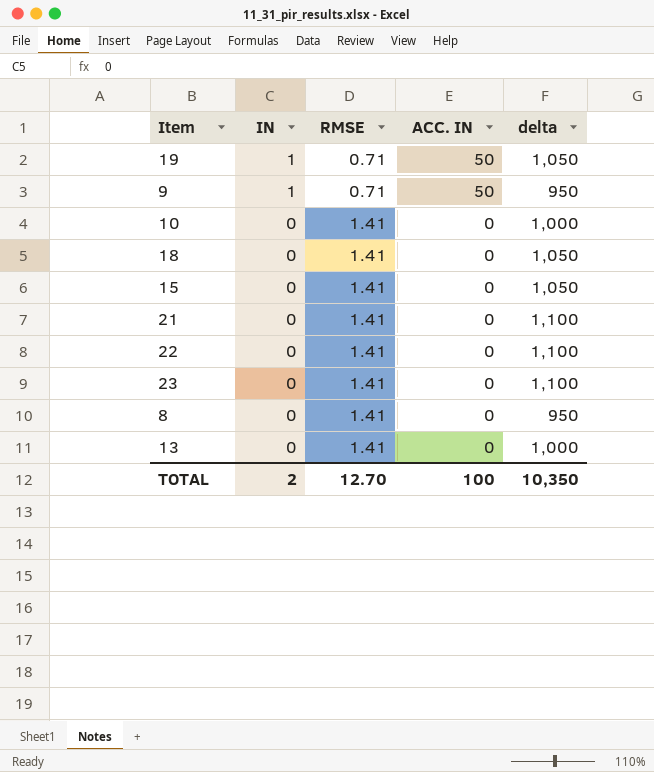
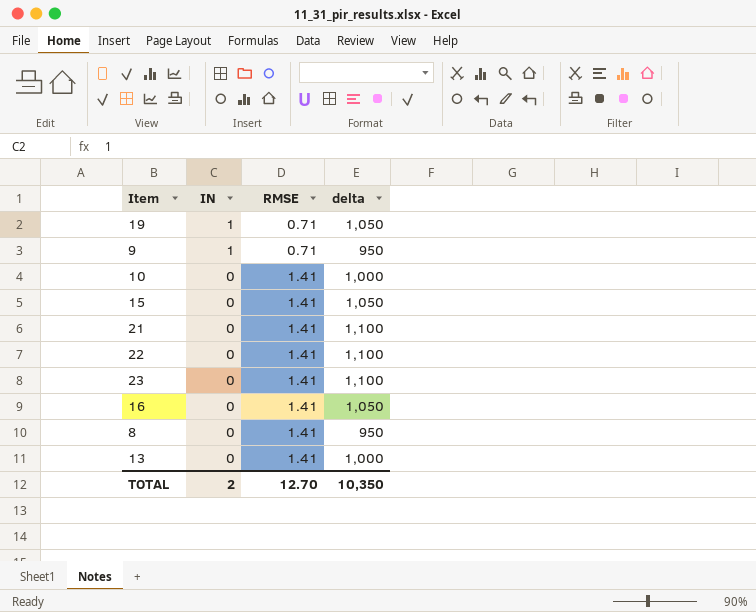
column ACC. IN | position: 4 -> none
row 18: 0 | 1.41 | 0 | 1,050 -> none
row 16: none -> 0 | 1.41 | 1,050

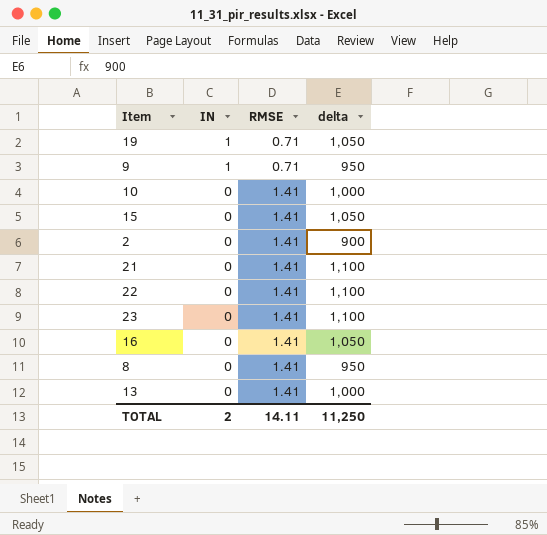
row 2: none -> 0 | 1.41 | 900
TOTAL | RMSE: 12.70 -> 14.11
TOTAL | delta: 10,350 -> 11,250

